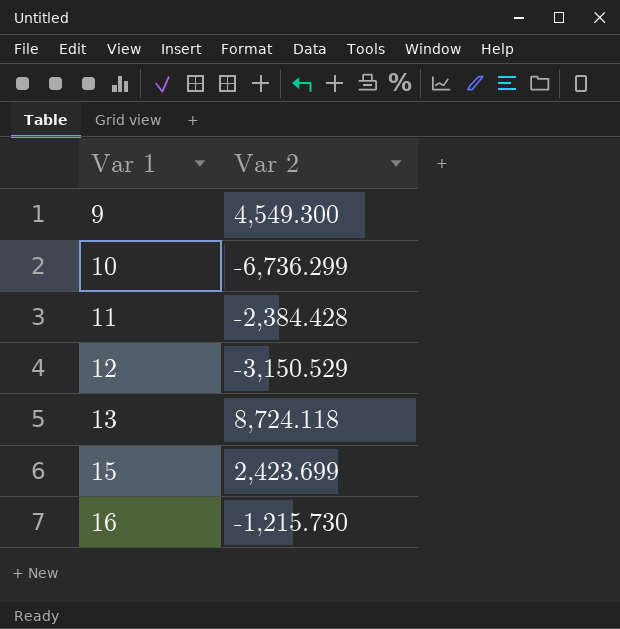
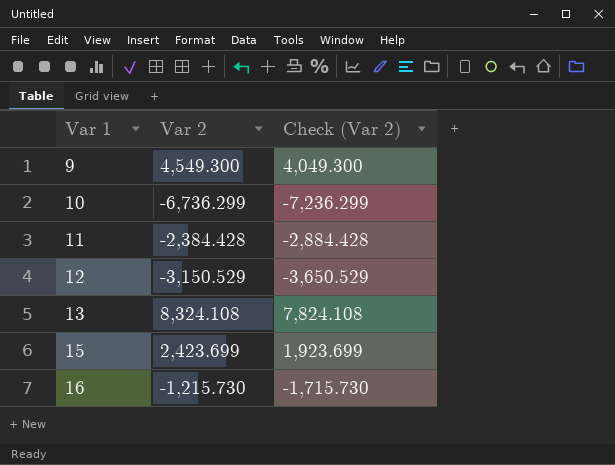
column Check (Var 2) | formula: none -> [Var 2] - 500
13 | Var 2: 8,724.118 -> 8,324.108

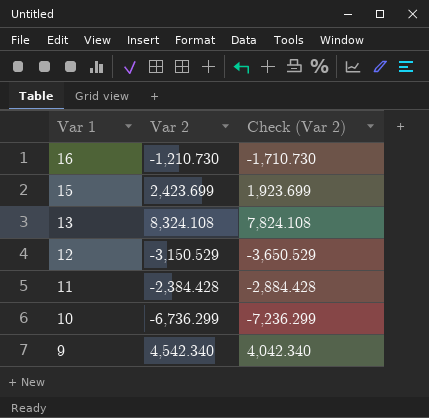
row order: Var 1 ascending -> Var 1 descending
16 | Var 2: -1,215.730 -> -1,210.730
16 | Check (Var 2): -1,715.730 -> -1,710.730
9 | Var 2: 4,549.300 -> 4,542.340
9 | Check (Var 2): 4,049.300 -> 4,042.340

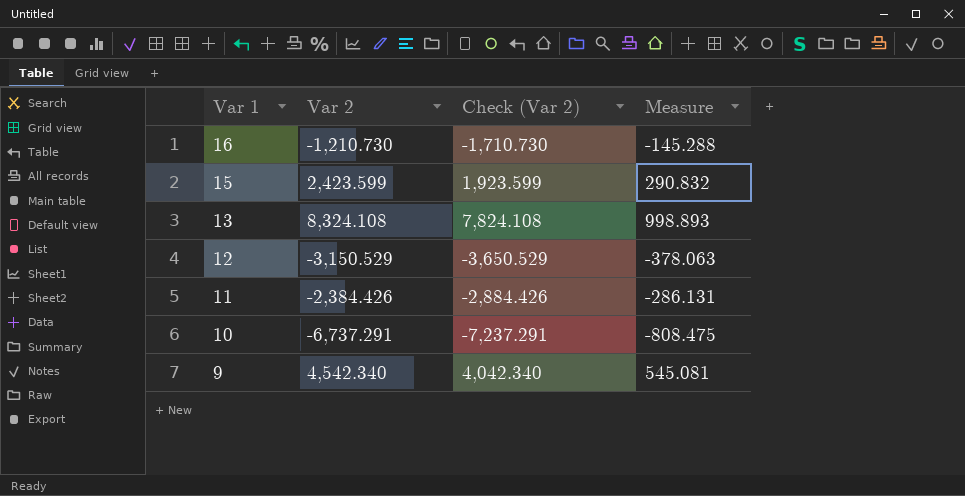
column Measure | formula: none -> [Var 2] * 0.12
15 | Var 2: 2,423.699 -> 2,423.599
15 | Check (Var 2): 1,923.699 -> 1,923.599
11 | Var 2: -2,384.428 -> -2,384.426
11 | Check (Var 2): -2,884.428 -> -2,884.426
10 | Var 2: -6,736.299 -> -6,737.291
10 | Check (Var 2): -7,236.299 -> -7,237.291

